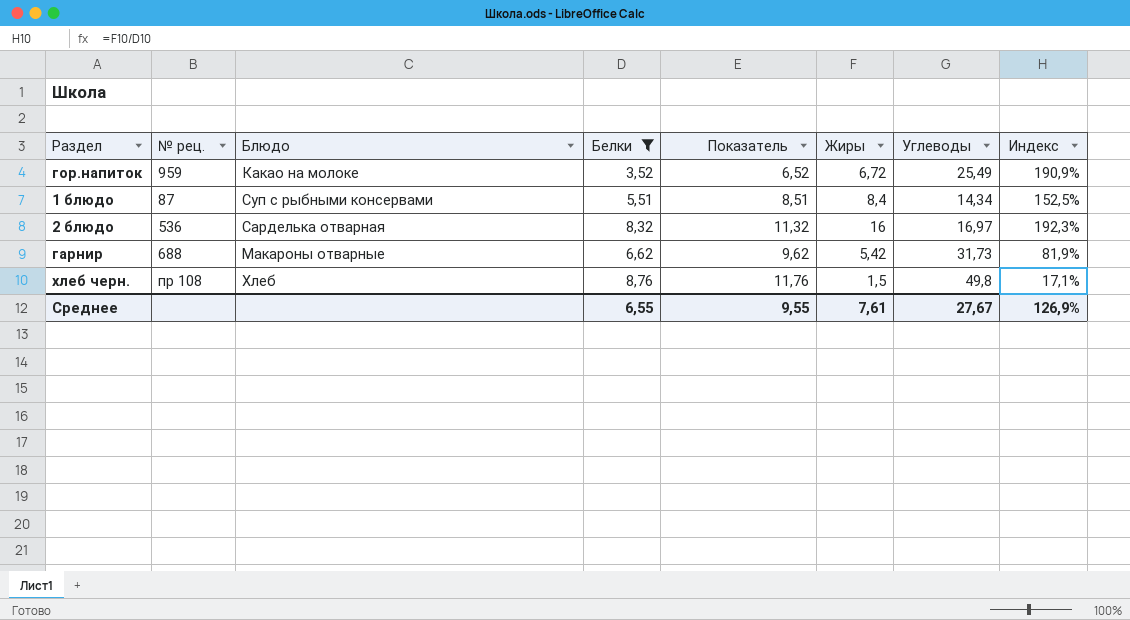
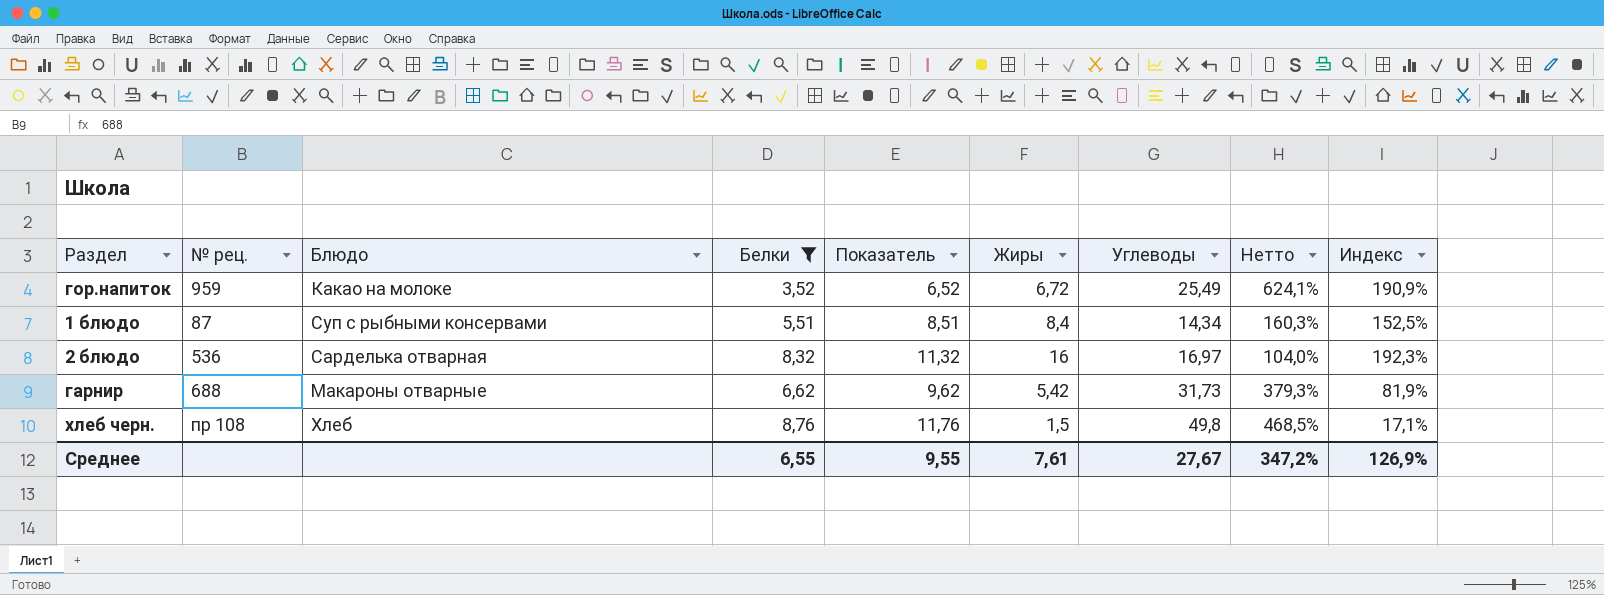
column Нетто | formula: none -> ([Углеводы] - [Белки]) / [Белки]

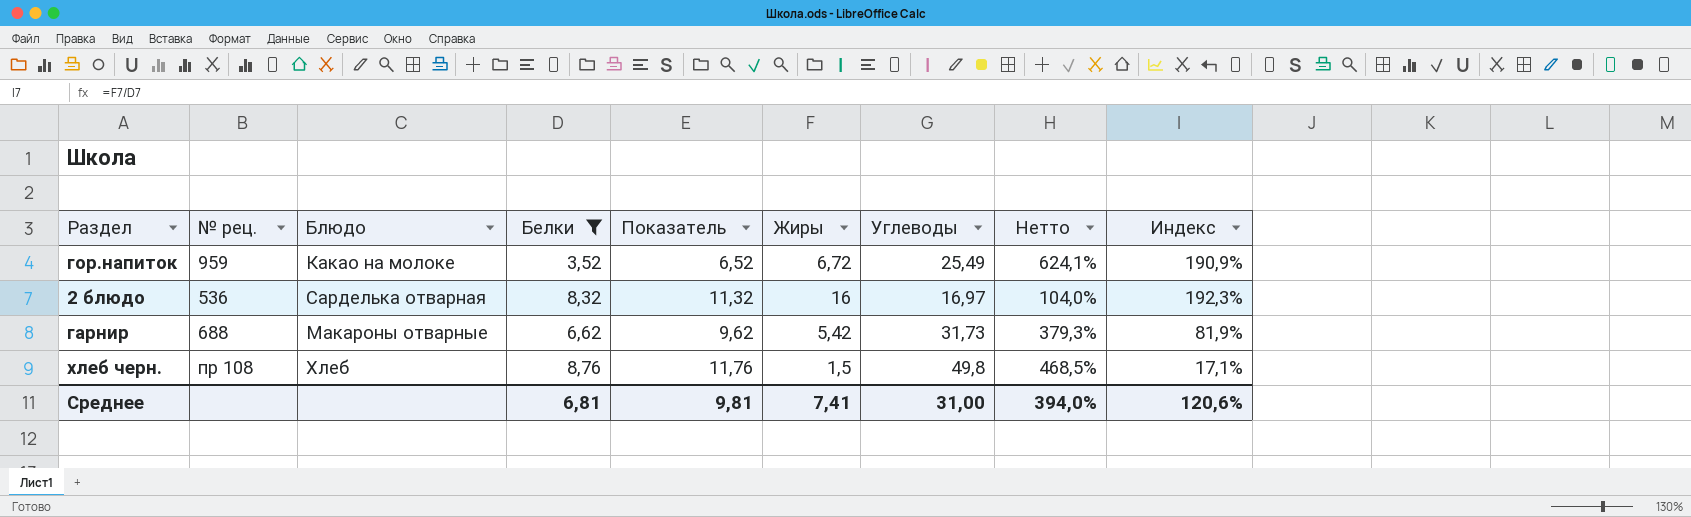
row 1 блюдо: 87 | Суп с рыбными консервами | 5,51 | 8,51 | 8,4 | 14,34 | 160,3% | 152,5% -> none
Среднее | Белки: 6,55 -> 6,81
Среднее | Показатель: 9,55 -> 9,81
Среднее | Жиры: 7,61 -> 7,41
Среднее | Углеводы: 27,67 -> 31,00
Среднее | Нетто: 347,2% -> 394,0%
Среднее | Индекс: 126,9% -> 120,6%

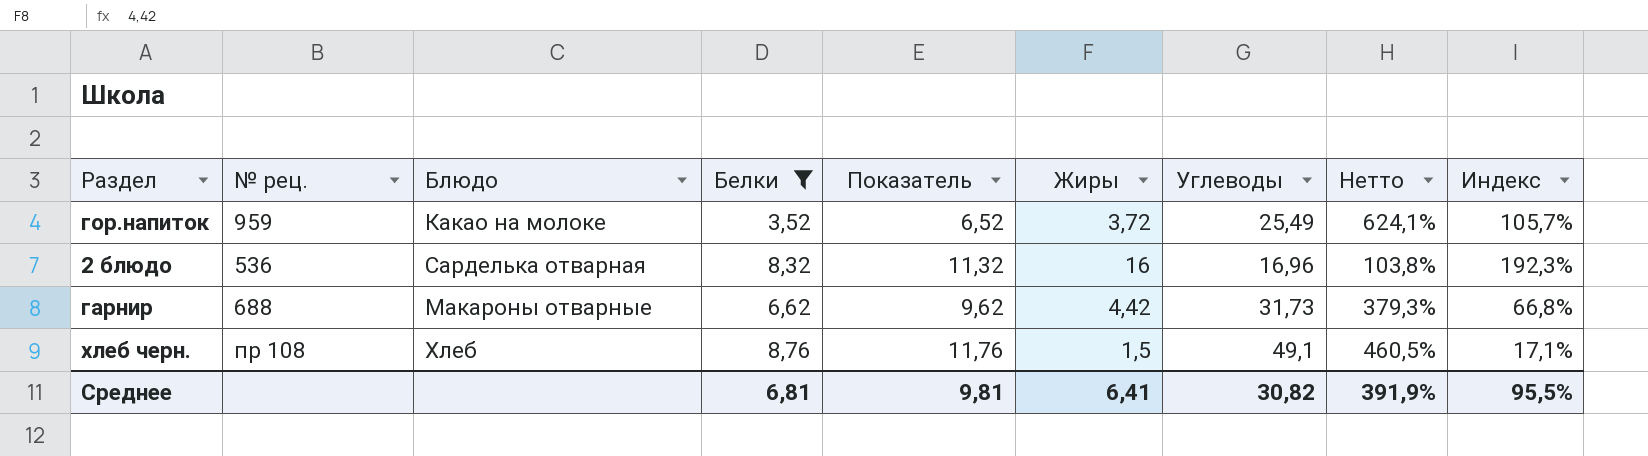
гор.напиток | Жиры: 6,72 -> 3,72
гор.напиток | Индекс: 190,9% -> 105,7%
2 блюдо | Углеводы: 16,97 -> 16,96
2 блюдо | Нетто: 104,0% -> 103,8%
гарнир | Жиры: 5,42 -> 4,42
гарнир | Индекс: 81,9% -> 66,8%
хлеб черн. | Углеводы: 49,8 -> 49,1
хлеб черн. | Нетто: 468,5% -> 460,5%
Среднее | Жиры: 7,41 -> 6,41
Среднее | Углеводы: 31,00 -> 30,82
Среднее | Нетто: 394,0% -> 391,9%
Среднее | Индекс: 120,6% -> 95,5%

